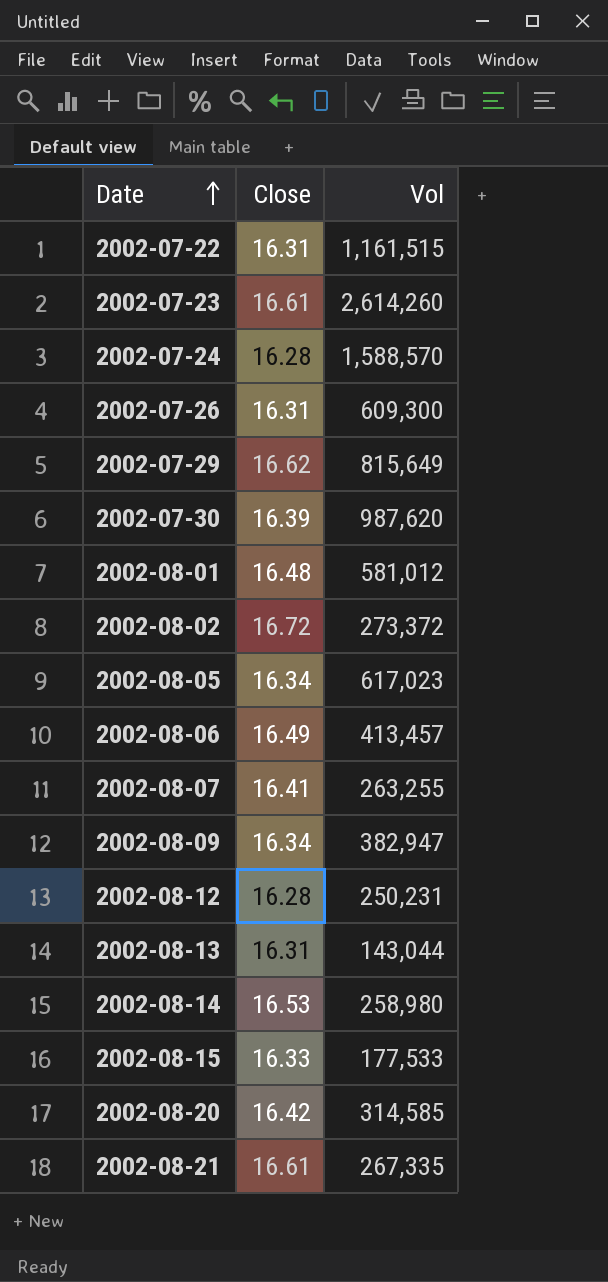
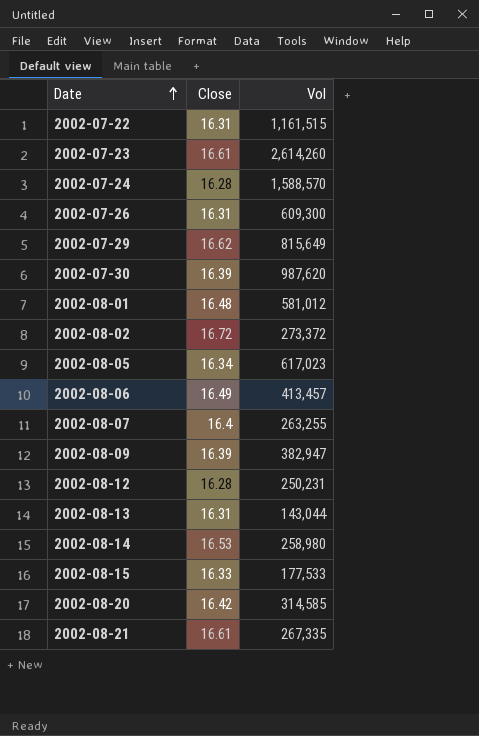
2002-08-07 | Close: 16.41 -> 16.4
2002-08-09 | Close: 16.34 -> 16.39

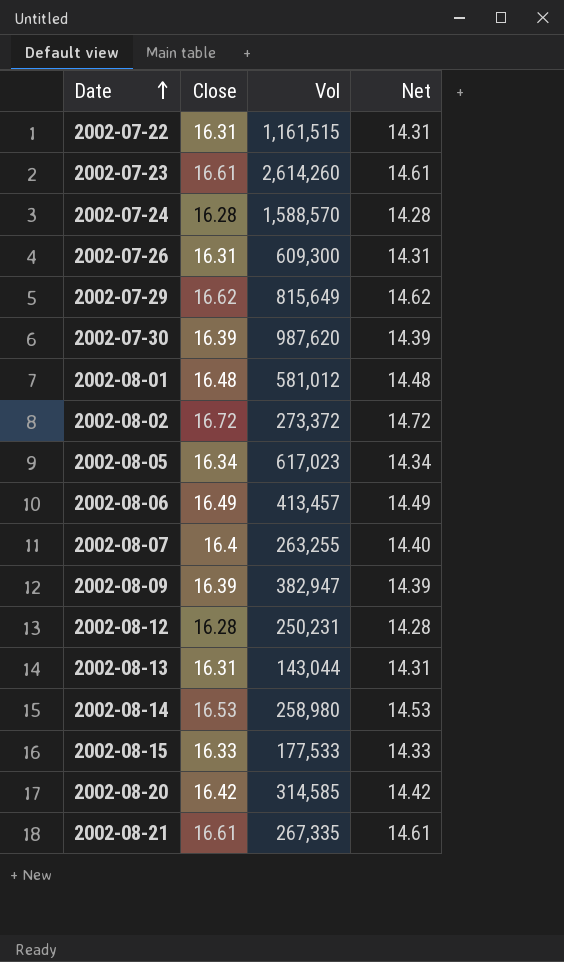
column Net | formula: none -> [Close] - 2

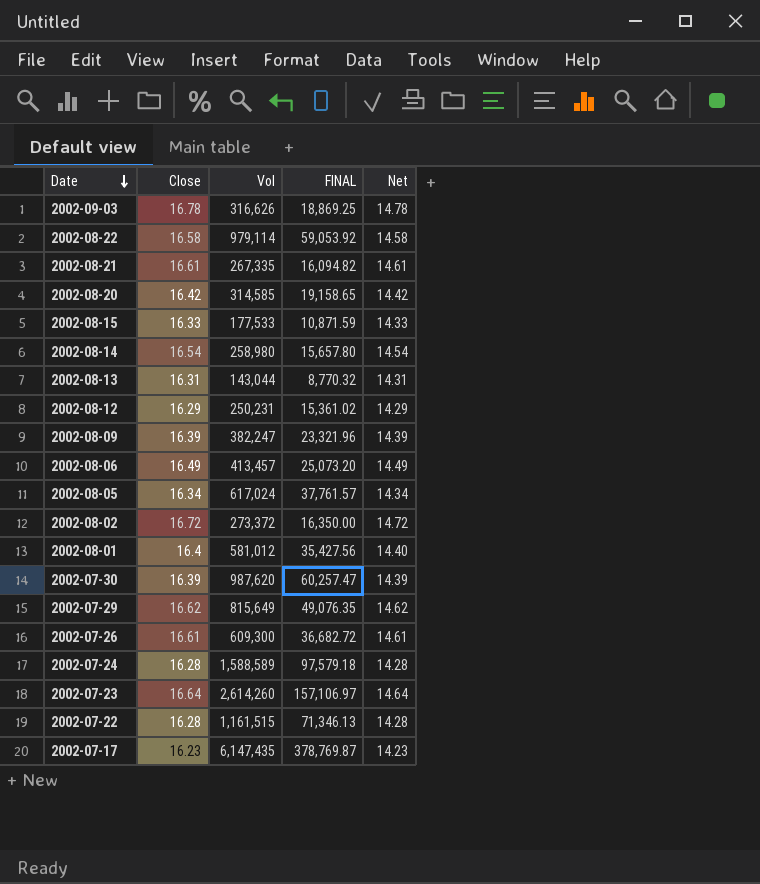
row order: Date ascending -> Date descending
column FINAL | formula: none -> [Vol] / [Close]
row 2002-08-07: 16.4 | 263,255 | 14.40 -> none
row 2002-09-03: none -> 16.78 | 316,626 | 18,869.25 | 14.78
row 2002-08-22: none -> 16.58 | 979,114 | 59,053.92 | 14.58
2002-08-14 | Close: 16.53 -> 16.54
2002-08-14 | Net: 14.53 -> 14.54
2002-08-12 | Close: 16.28 -> 16.29
2002-08-12 | Net: 14.28 -> 14.29
2002-08-09 | Vol: 382,947 -> 382,247
2002-08-05 | Vol: 617,023 -> 617,024
2002-08-01 | Close: 16.48 -> 16.4
2002-08-01 | Net: 14.48 -> 14.40
2002-07-26 | Close: 16.31 -> 16.61
2002-07-26 | Net: 14.31 -> 14.61
2002-07-24 | Vol: 1,588,570 -> 1,588,589
2002-07-23 | Close: 16.61 -> 16.64
2002-07-23 | Net: 14.61 -> 14.64
2002-07-22 | Close: 16.31 -> 16.28
2002-07-22 | Net: 14.31 -> 14.28
row 2002-07-17: none -> 16.23 | 6,147,435 | 378,769.87 | 14.23

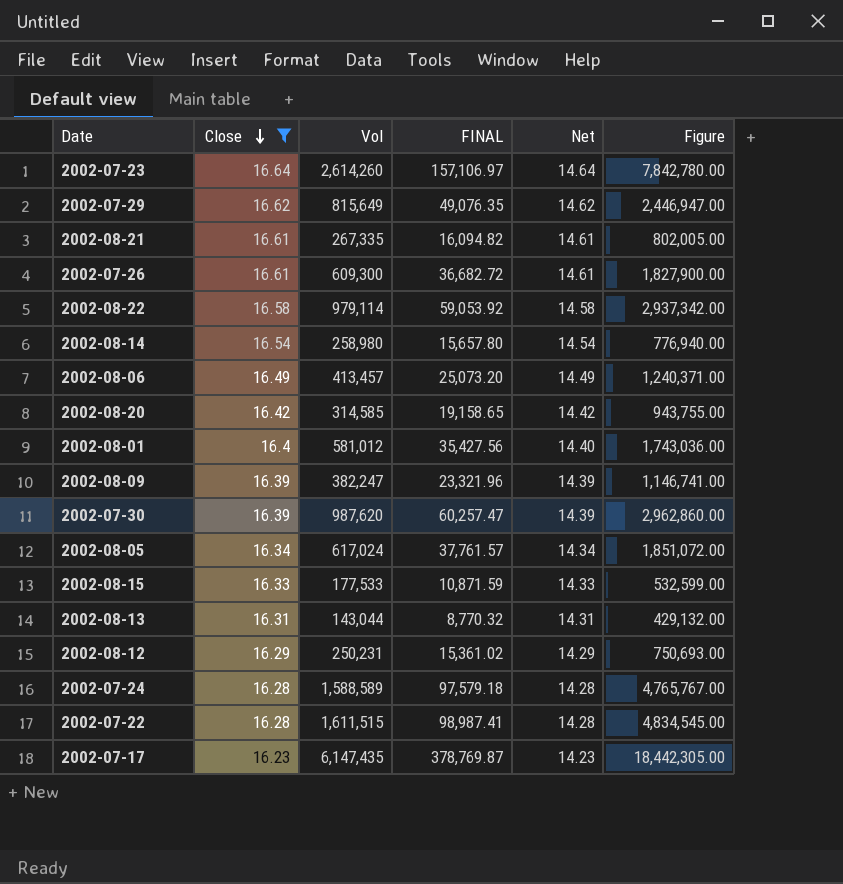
filter: none -> Close <= 16.64
row order: Date descending -> Close descending
column Figure | formula: none -> [Vol] * 3
2002-07-22 | Vol: 1,161,515 -> 1,611,515
2002-07-22 | FINAL: 71,346.13 -> 98,987.41

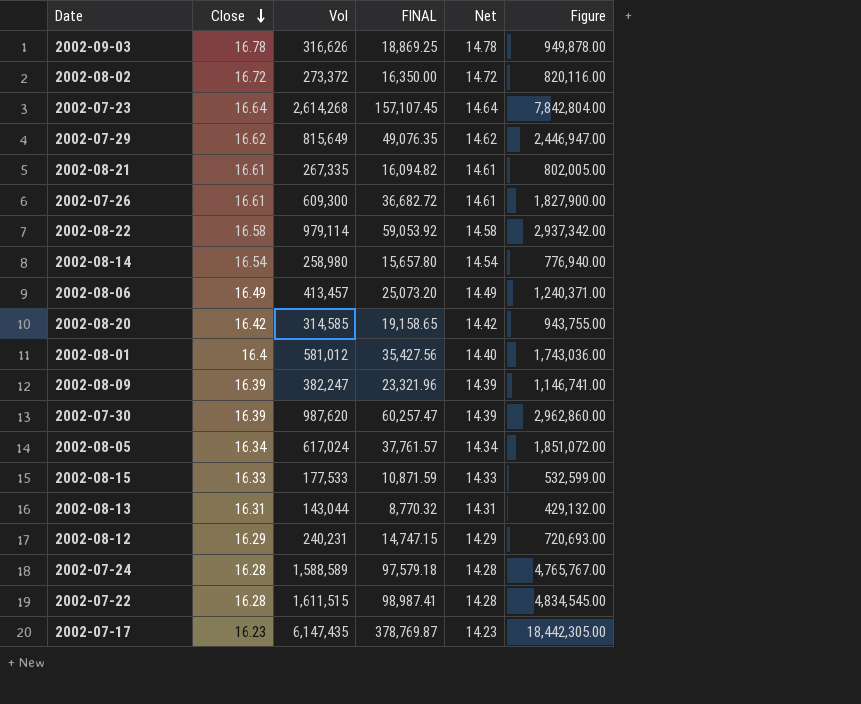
filter: Close <= 16.64 -> none
2002-07-23 | Vol: 2,614,260 -> 2,614,268
2002-07-23 | FINAL: 157,106.97 -> 157,107.45
2002-07-23 | Figure: 7,842,780.00 -> 7,842,804.00
2002-08-12 | Vol: 250,231 -> 240,231
2002-08-12 | FINAL: 15,361.02 -> 14,747.15
2002-08-12 | Figure: 750,693.00 -> 720,693.00

